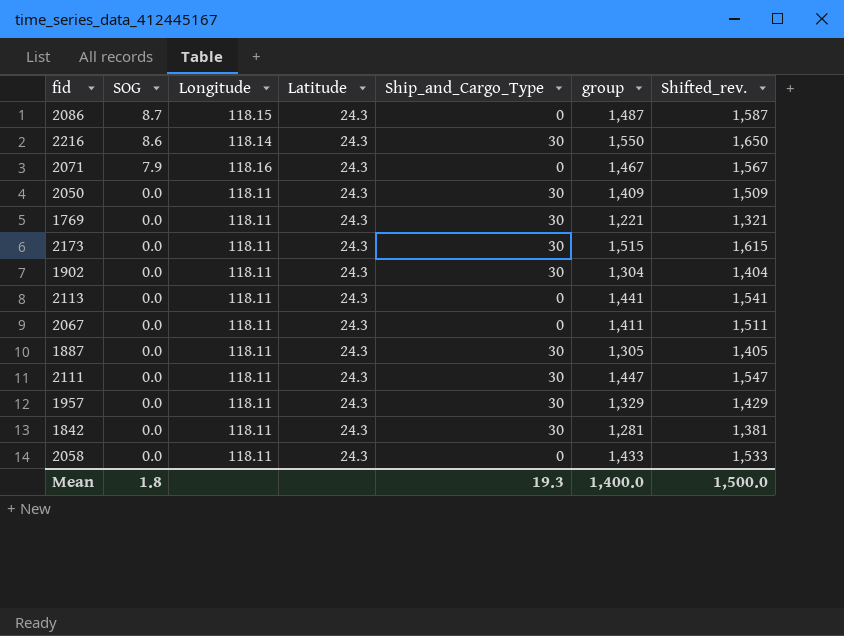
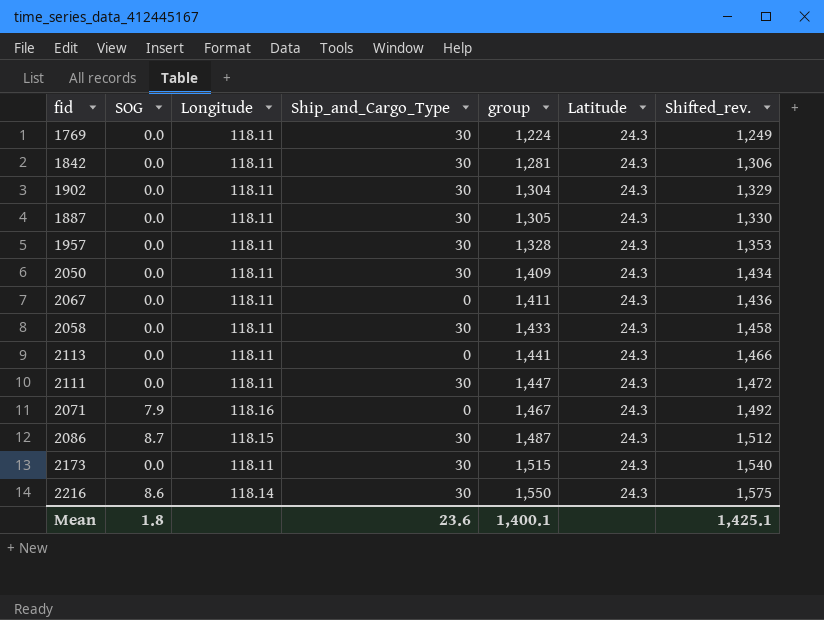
row order: SOG descending -> group ascending
column Latitude | position: 4 -> 6
column Shifted_rev. | formula: [group] + 100 -> [group] + 25
1769 | group: 1,221 -> 1,224
1957 | group: 1,329 -> 1,328
2058 | Ship_and_Cargo_Type: 0 -> 30
2086 | Ship_and_Cargo_Type: 0 -> 30
Mean | Ship_and_Cargo_Type: 19.3 -> 23.6
Mean | group: 1,400.0 -> 1,400.1
Mean | Shifted_rev.: 1,500.0 -> 1,425.1

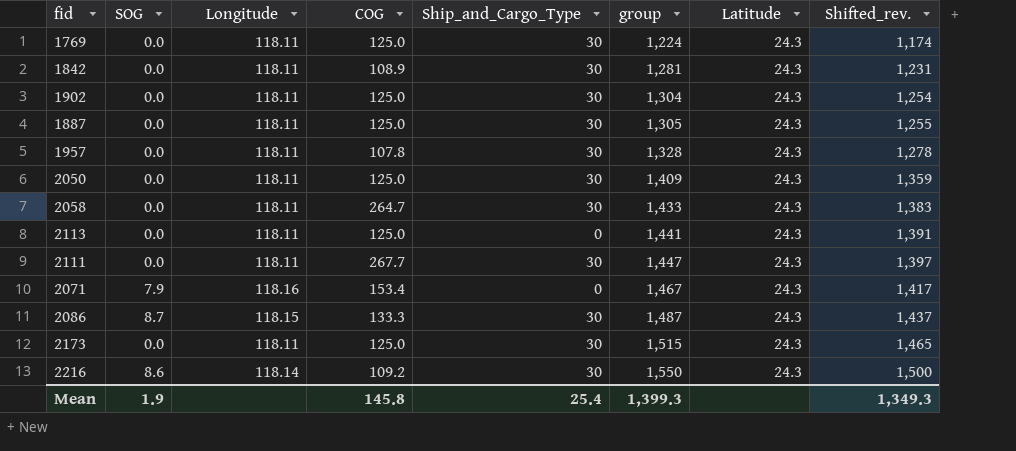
column COG | position: none -> 4
column Shifted_rev. | formula: [group] + 25 -> [group] - 50
row 2067: 0.0 | 118.11 | 0 | 1,411 | 24.3 | 1,436 -> none
Mean | SOG: 1.8 -> 1.9
Mean | Ship_and_Cargo_Type: 23.6 -> 25.4
Mean | group: 1,400.1 -> 1,399.3
Mean | Shifted_rev.: 1,425.1 -> 1,349.3

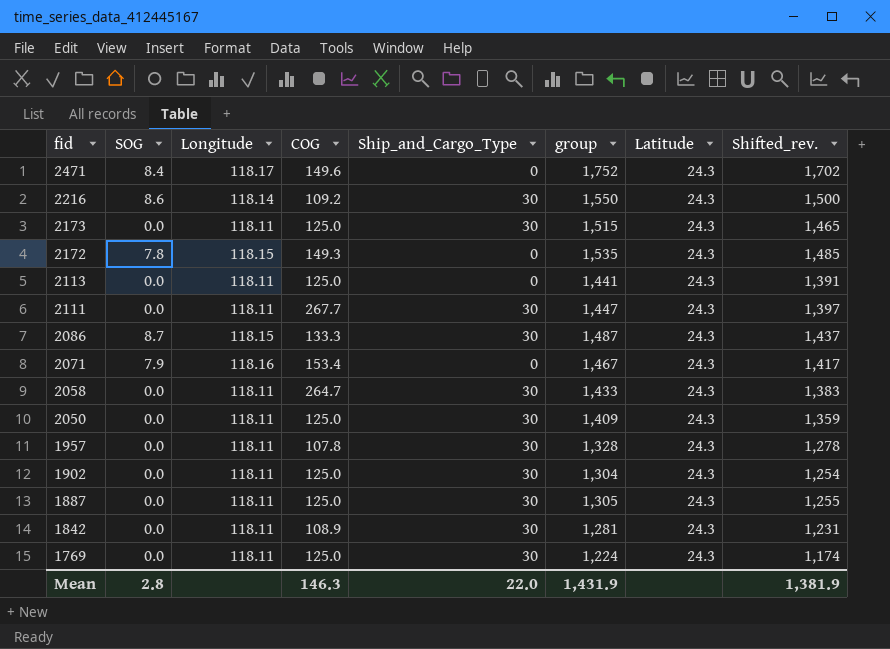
row order: group ascending -> fid descending
row 2471: none -> 8.4 | 118.17 | 149.6 | 0 | 1,752 | 24.3 | 1,702
row 2172: none -> 7.8 | 118.15 | 149.3 | 0 | 1,535 | 24.3 | 1,485
Mean | SOG: 1.9 -> 2.8
Mean | COG: 145.8 -> 146.3
Mean | Ship_and_Cargo_Type: 25.4 -> 22.0
Mean | group: 1,399.3 -> 1,431.9
Mean | Shifted_rev.: 1,349.3 -> 1,381.9

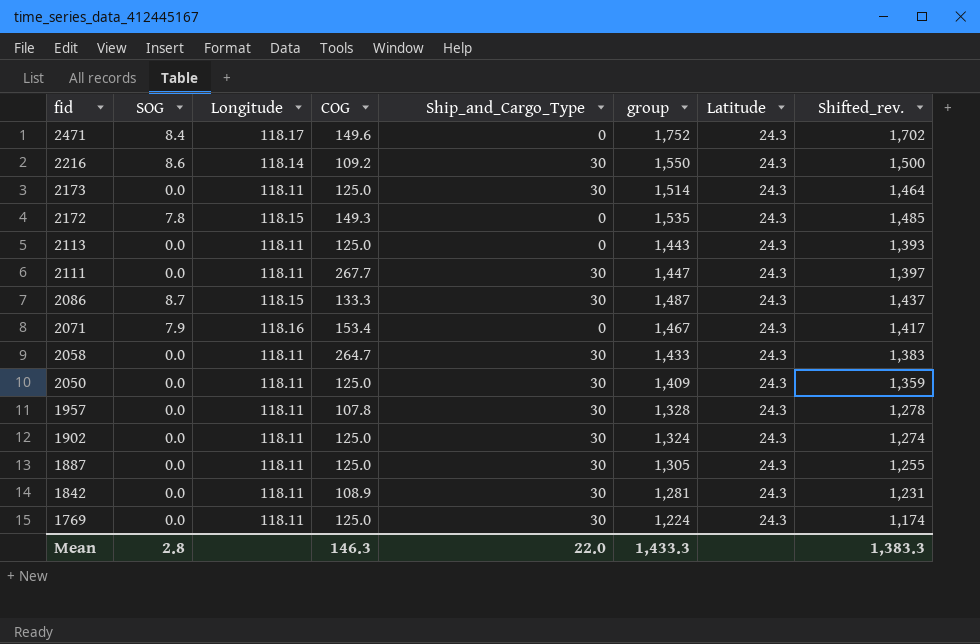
2173 | group: 1,515 -> 1,514
2173 | Shifted_rev.: 1,465 -> 1,464
2113 | group: 1,441 -> 1,443
2113 | Shifted_rev.: 1,391 -> 1,393
1902 | group: 1,304 -> 1,324
1902 | Shifted_rev.: 1,254 -> 1,274
Mean | group: 1,431.9 -> 1,433.3
Mean | Shifted_rev.: 1,381.9 -> 1,383.3

